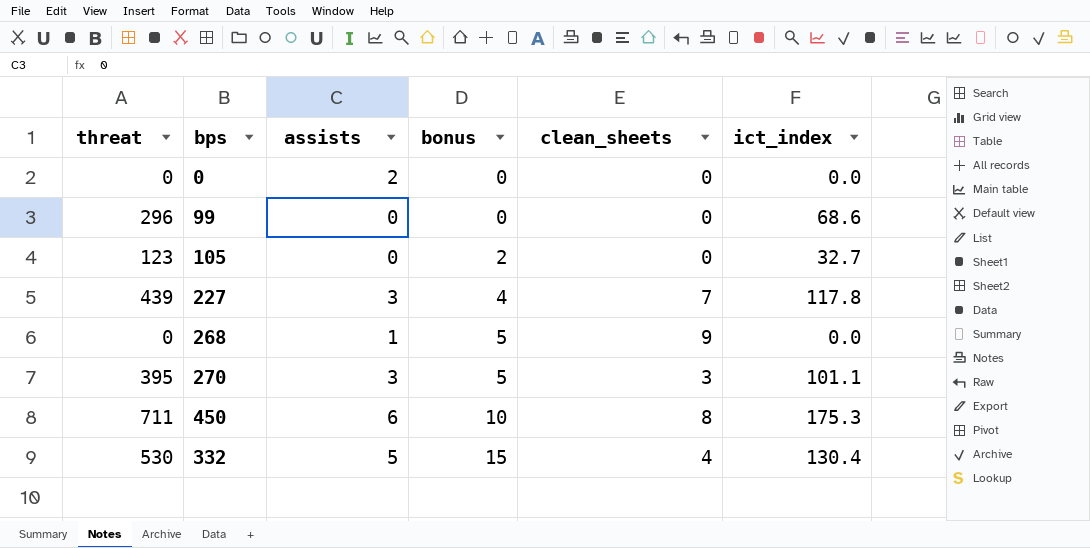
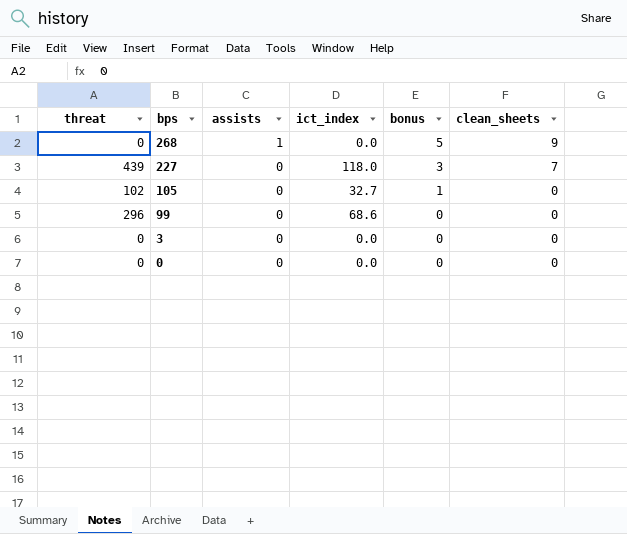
row order: bonus ascending -> bps descending
column ict_index | position: 6 -> 4
row 270: 395 | 3 | 5 | 3 | 101.1 -> none
row 450: 711 | 6 | 10 | 8 | 175.3 -> none
row 332: 530 | 5 | 15 | 4 | 130.4 -> none
227 | assists: 3 -> 0
227 | ict_index: 117.8 -> 118.0
227 | bonus: 4 -> 3
105 | threat: 123 -> 102
105 | bonus: 2 -> 1
row 3: none -> 0 | 0 | 0.0 | 0 | 0
0 | assists: 2 -> 0

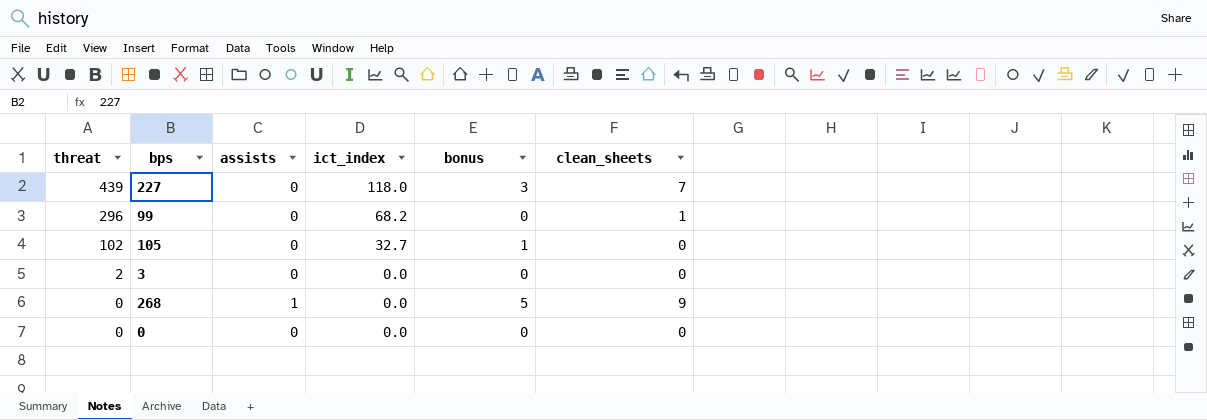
row order: bps descending -> threat descending
99 | ict_index: 68.6 -> 68.2
99 | clean_sheets: 0 -> 1
3 | threat: 0 -> 2

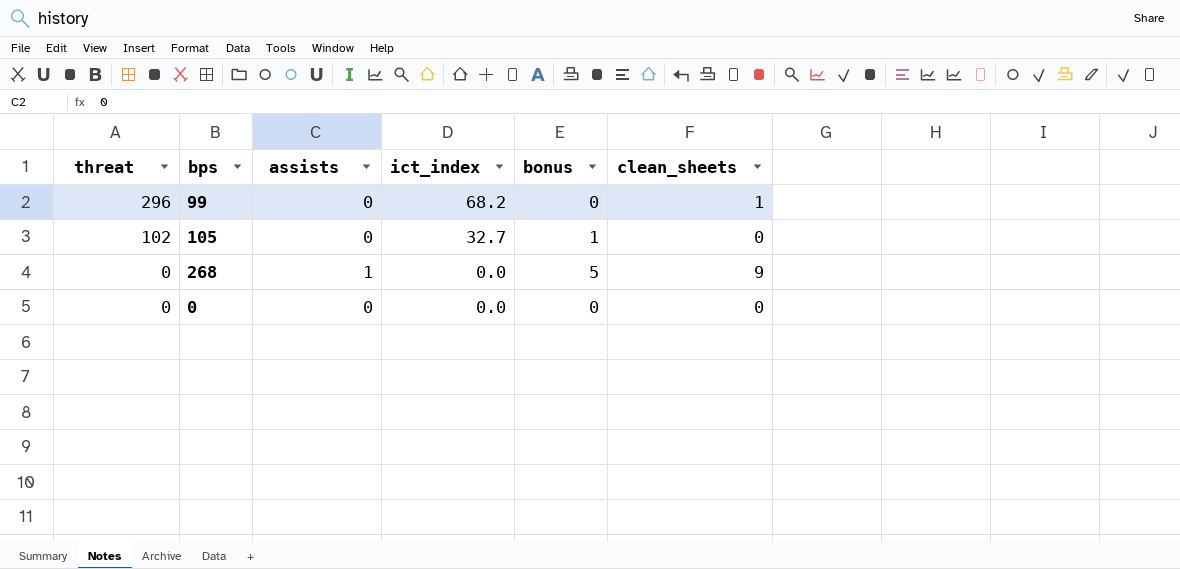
row 227: 439 | 0 | 118.0 | 3 | 7 -> none
row 3: 2 | 0 | 0.0 | 0 | 0 -> none

